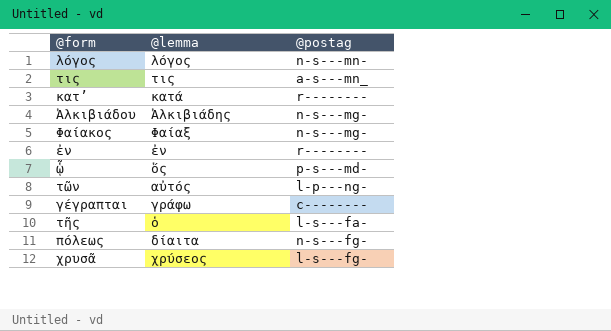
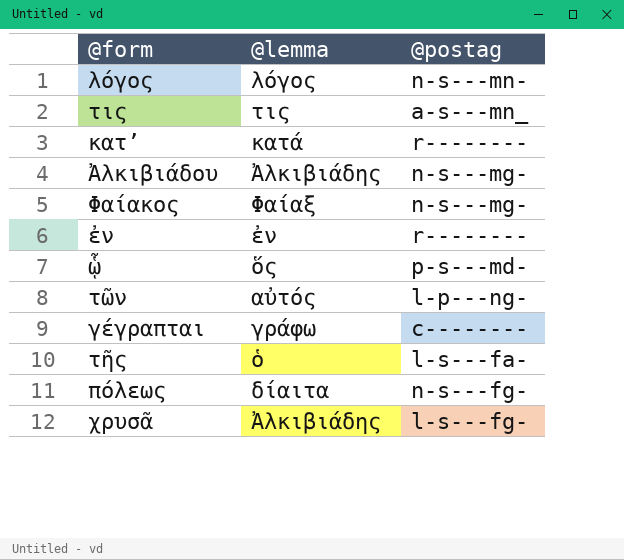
χρυσᾶ | @lemma: χρύσεος -> Ἀλκιβιάδης

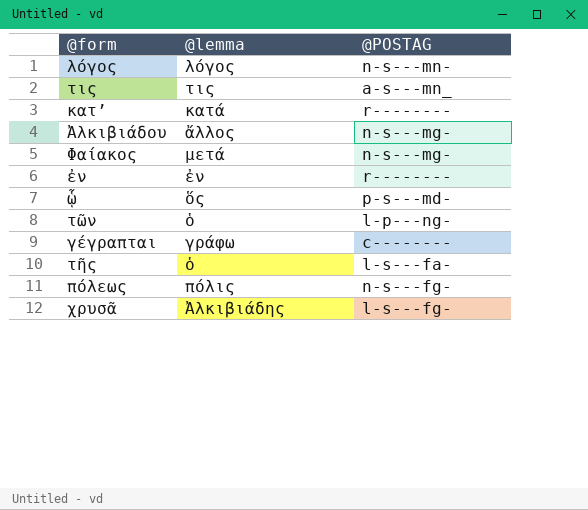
column name: @postag -> @POSTAG
Ἀλκιβιάδου | @lemma: Ἀλκιβιάδης -> ἄλλος
Φαίακος | @lemma: Φαίαξ -> μετά
τῶν | @lemma: αὐτός -> ὁ
πόλεως | @lemma: δίαιτα -> πόλις

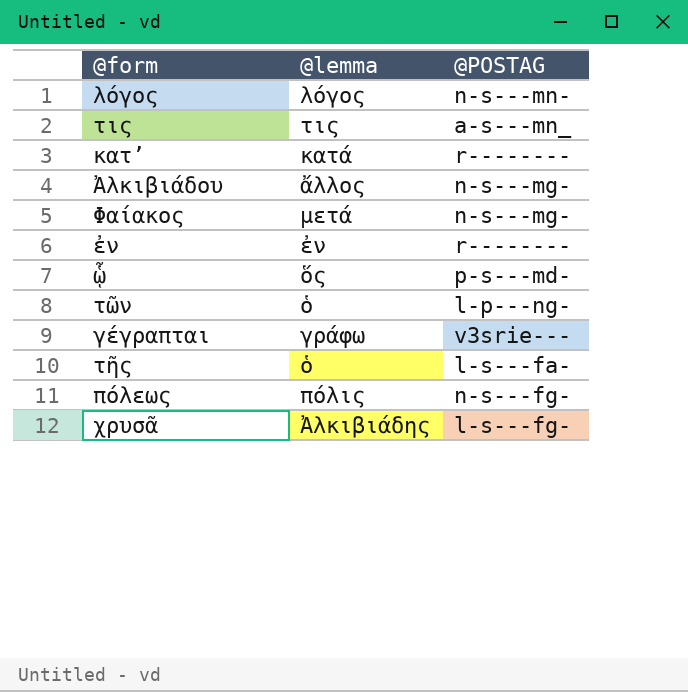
γέγραπται | @POSTAG: c-------- -> v3srie---

